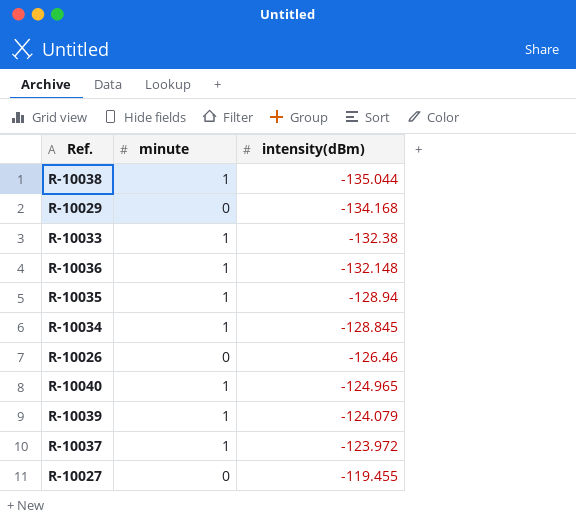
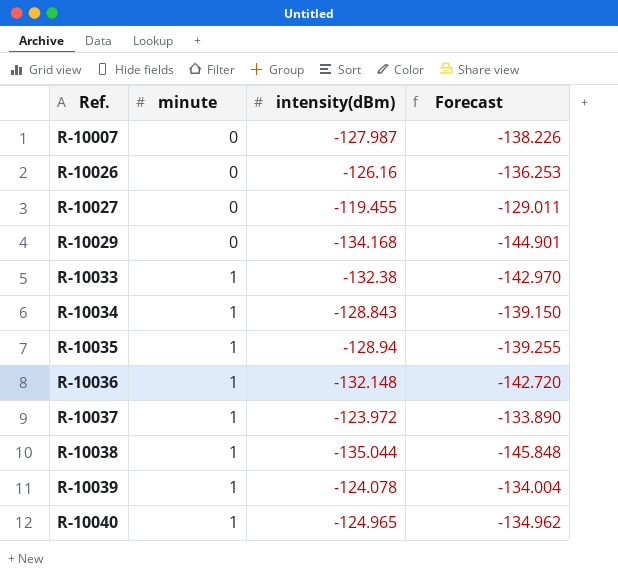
row order: intensity(dBm) ascending -> Ref. ascending
column Forecast | formula: none -> [intensity(dBm)] * 1.08
row R-10007: none -> 0 | -127.987 | -138.226
R-10026 | intensity(dBm): -126.46 -> -126.16
R-10034 | intensity(dBm): -128.845 -> -128.843
R-10039 | intensity(dBm): -124.079 -> -124.078

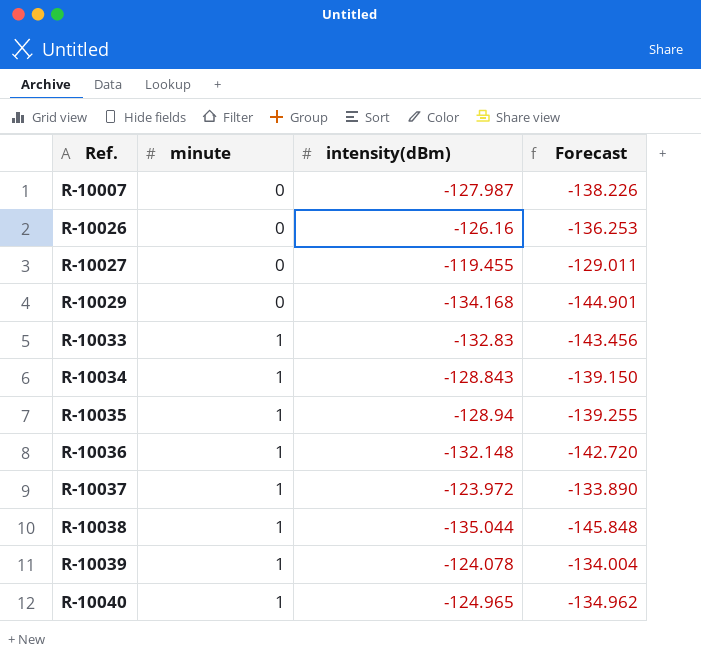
R-10033 | intensity(dBm): -132.38 -> -132.83
R-10033 | Forecast: -142.970 -> -143.456

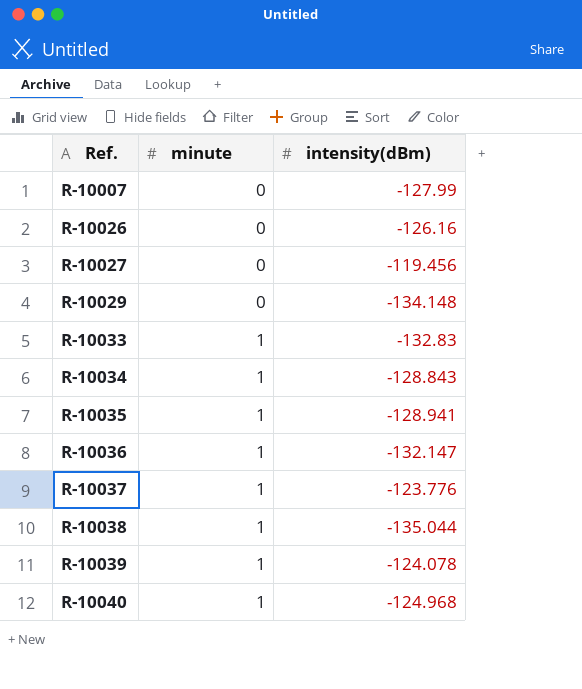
column Forecast | formula: [intensity(dBm)] * 1.08 -> none
R-10007 | intensity(dBm): -127.987 -> -127.99
R-10027 | intensity(dBm): -119.455 -> -119.456
R-10029 | intensity(dBm): -134.168 -> -134.148
R-10035 | intensity(dBm): -128.94 -> -128.941
R-10036 | intensity(dBm): -132.148 -> -132.147
R-10037 | intensity(dBm): -123.972 -> -123.776
R-10040 | intensity(dBm): -124.965 -> -124.968

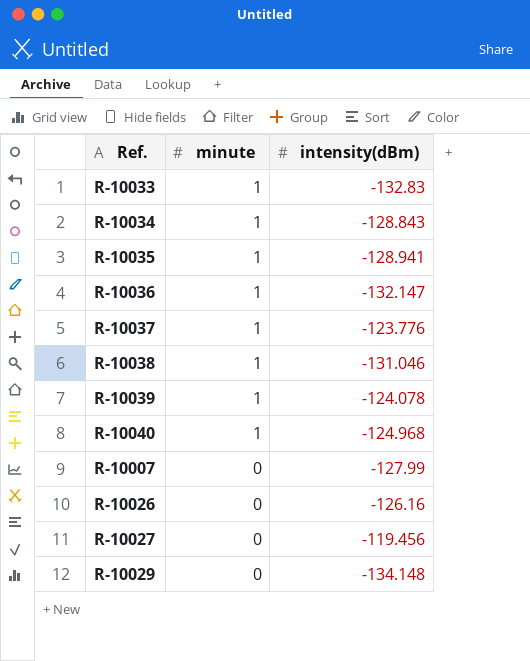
row order: Ref. ascending -> minute descending
R-10038 | intensity(dBm): -135.044 -> -131.046

